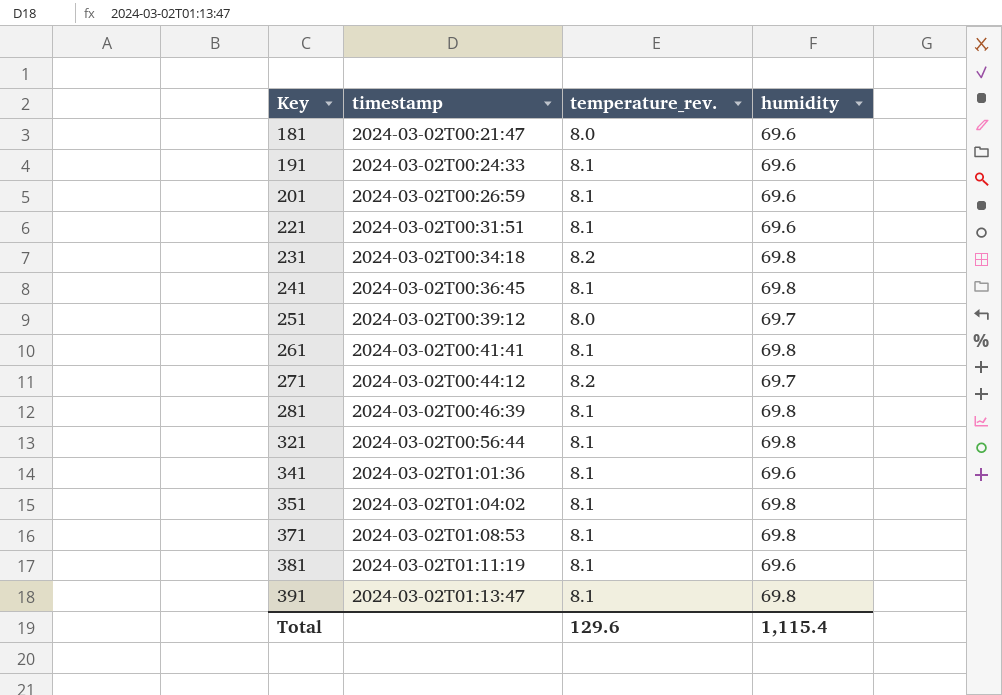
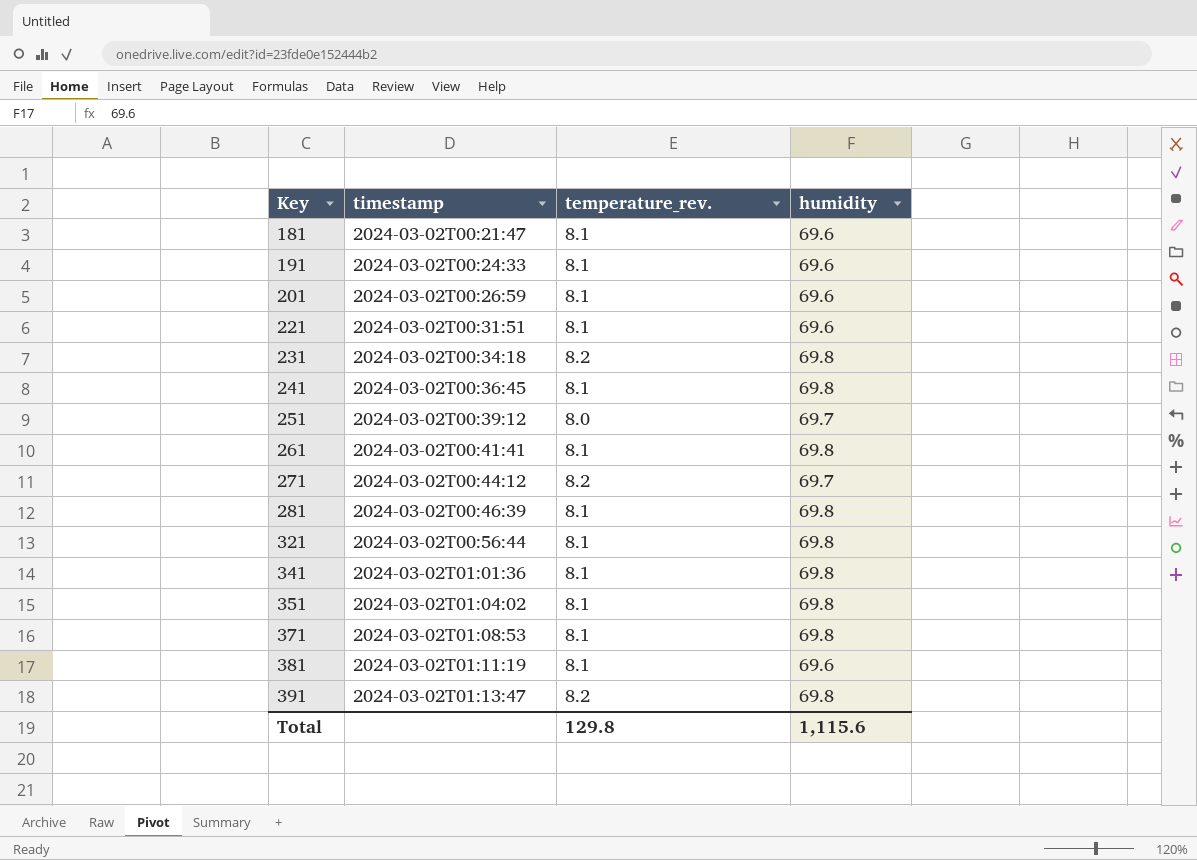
181 | temperature_rev.: 8.0 -> 8.1
341 | humidity: 69.6 -> 69.8
391 | temperature_rev.: 8.1 -> 8.2
Total | temperature_rev.: 129.6 -> 129.8
Total | humidity: 1,115.4 -> 1,115.6

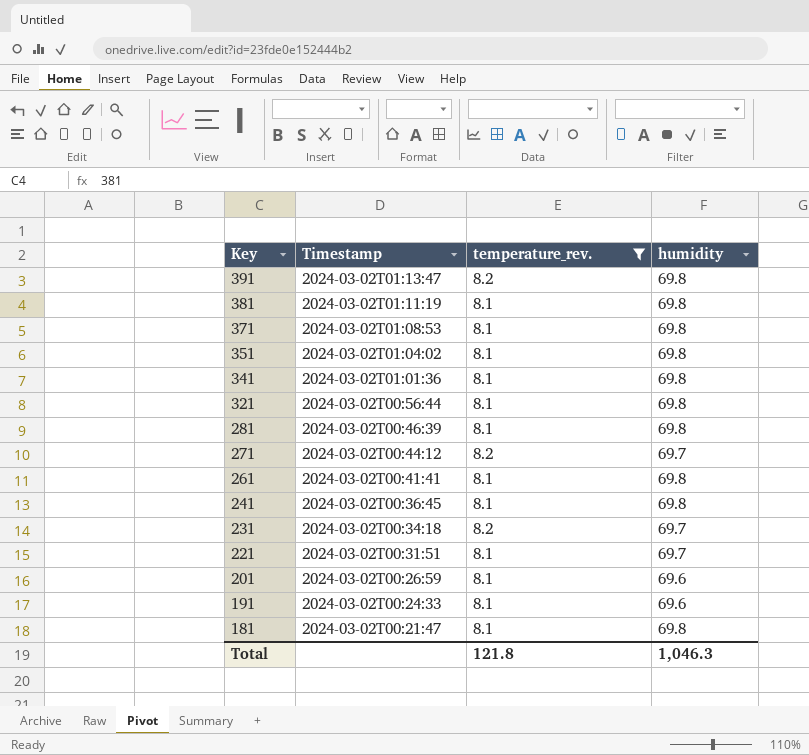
filter: none -> temperature_rev. != 8.0
row order: Key ascending -> Key descending
column name: timestamp -> Timestamp
381 | humidity: 69.6 -> 69.8
231 | humidity: 69.8 -> 69.7
221 | humidity: 69.6 -> 69.7
181 | humidity: 69.6 -> 69.8
Total | temperature_rev.: 129.8 -> 121.8
Total | humidity: 1,115.6 -> 1,046.3

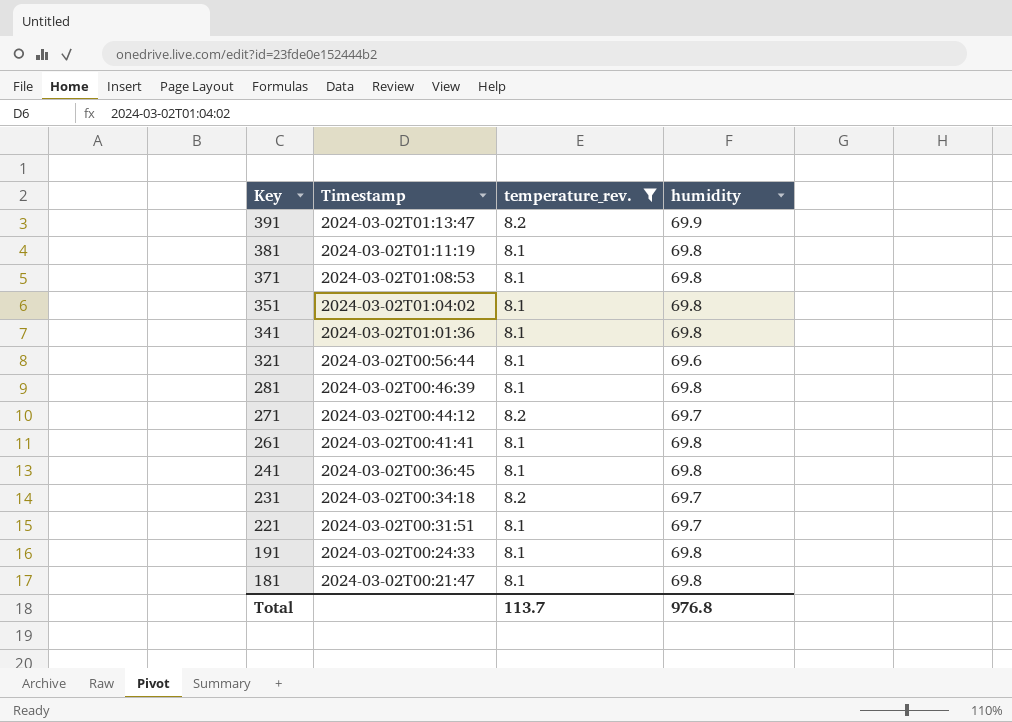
row 201: 2024-03-02T00:26:59 | 8.1 | 69.6 -> none
391 | humidity: 69.8 -> 69.9
321 | humidity: 69.8 -> 69.6
191 | humidity: 69.6 -> 69.8
Total | temperature_rev.: 121.8 -> 113.7
Total | humidity: 1,046.3 -> 976.8

